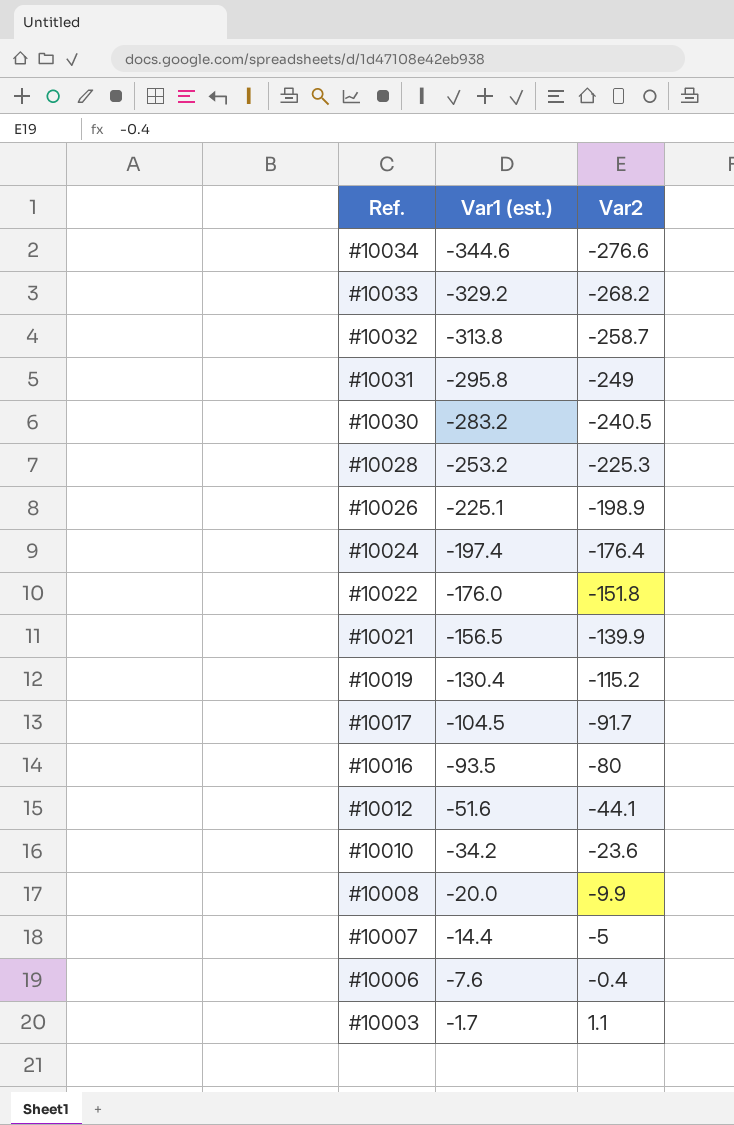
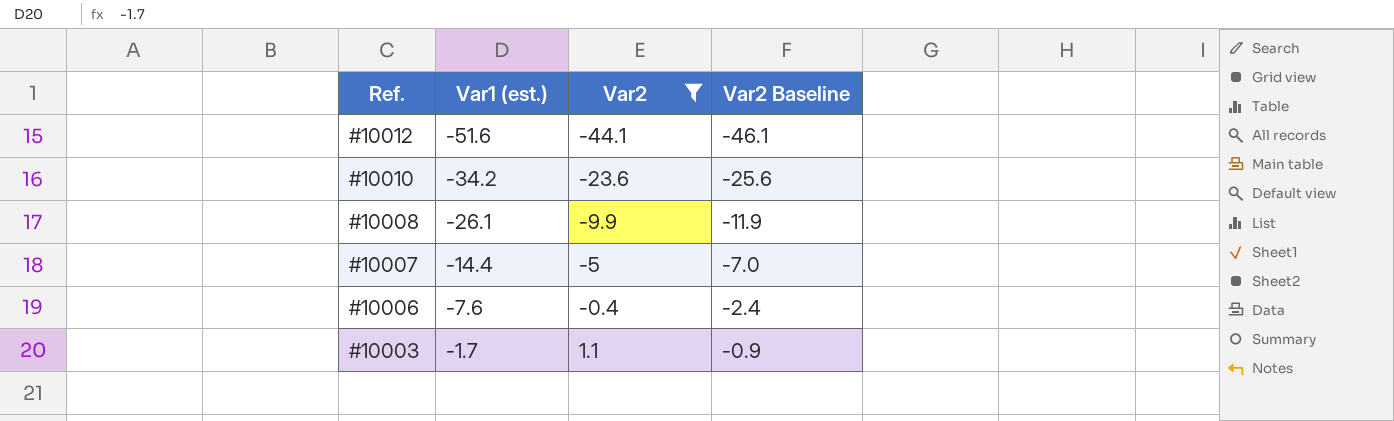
filter: none -> Var2 >= -44.1
column Var2 Baseline | formula: none -> [Var2] - 2
#10008 | Var1 (est.): -20.0 -> -26.1

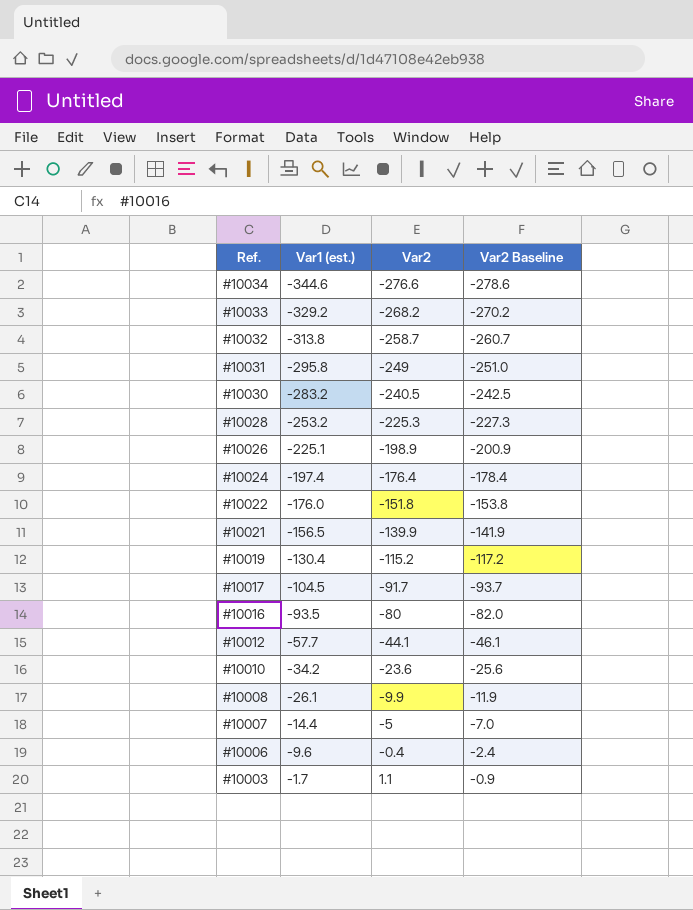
filter: Var2 >= -44.1 -> none
#10012 | Var1 (est.): -51.6 -> -57.7
#10006 | Var1 (est.): -7.6 -> -9.6

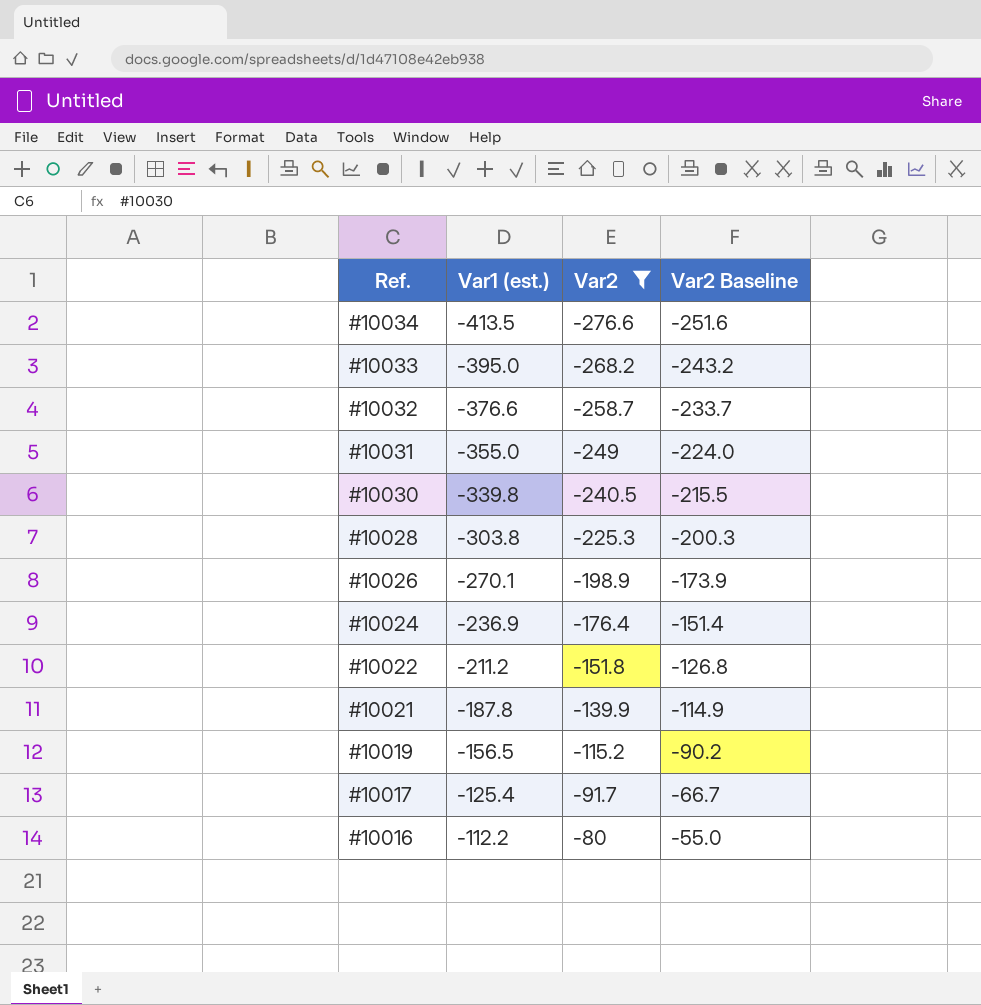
filter: none -> Var2 <= -80
column Var2 Baseline | formula: [Var2] - 2 -> [Var2] + 25
#10034 | Var1 (est.): -344.6 -> -413.5
#10033 | Var1 (est.): -329.2 -> -395.0
#10032 | Var1 (est.): -313.8 -> -376.6
#10031 | Var1 (est.): -295.8 -> -355.0
#10030 | Var1 (est.): -283.2 -> -339.8
#10028 | Var1 (est.): -253.2 -> -303.8
#10026 | Var1 (est.): -225.1 -> -270.1
#10024 | Var1 (est.): -197.4 -> -236.9
#10022 | Var1 (est.): -176.0 -> -211.2
#10021 | Var1 (est.): -156.5 -> -187.8
#10019 | Var1 (est.): -130.4 -> -156.5
#10017 | Var1 (est.): -104.5 -> -125.4
#10016 | Var1 (est.): -93.5 -> -112.2

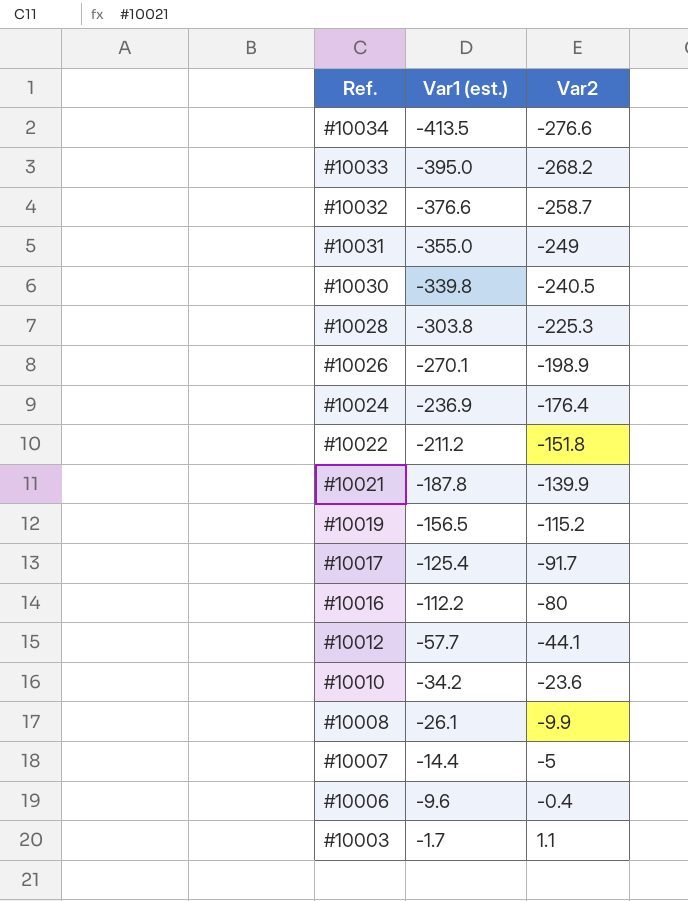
filter: Var2 <= -80 -> none
column Var2 Baseline | formula: [Var2] + 25 -> none

